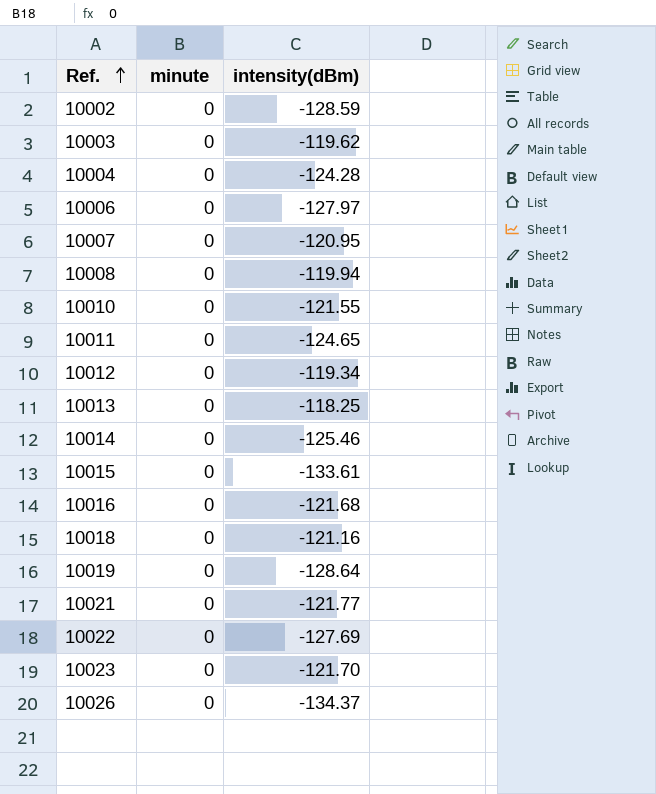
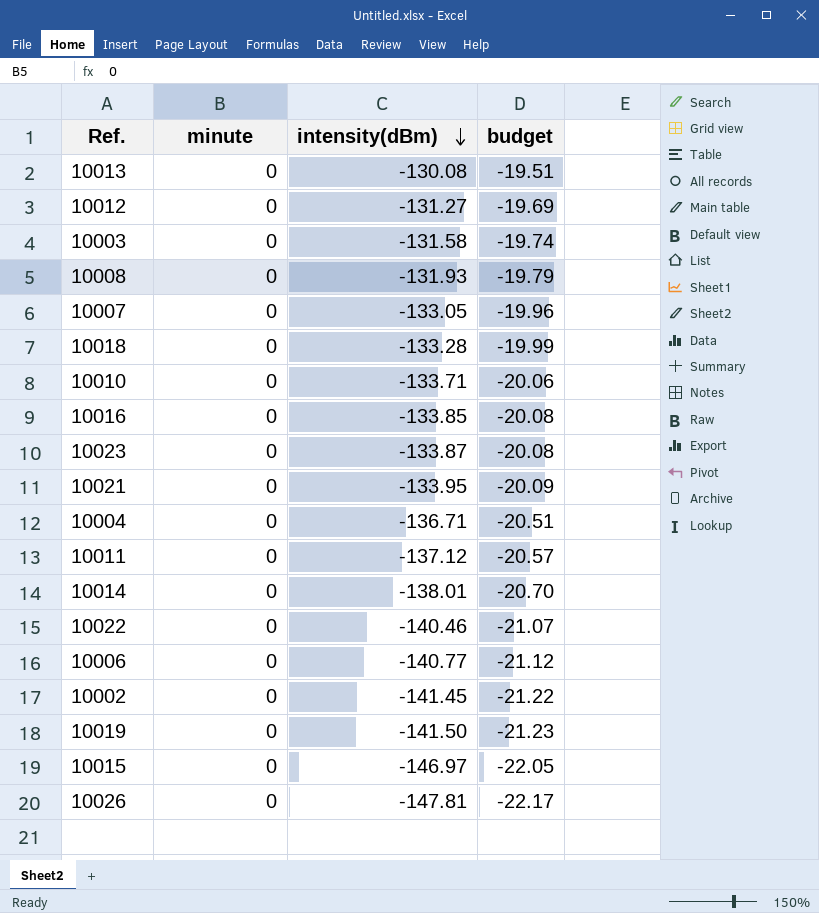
row order: Ref. ascending -> intensity(dBm) descending
column budget | formula: none -> [intensity(dBm)] * 0.15
10013 | intensity(dBm): -118.25 -> -130.08
10012 | intensity(dBm): -119.34 -> -131.27
10003 | intensity(dBm): -119.62 -> -131.58
10008 | intensity(dBm): -119.94 -> -131.93
10007 | intensity(dBm): -120.95 -> -133.05
10018 | intensity(dBm): -121.16 -> -133.28
10010 | intensity(dBm): -121.55 -> -133.71
10016 | intensity(dBm): -121.68 -> -133.85
10023 | intensity(dBm): -121.70 -> -133.87
10021 | intensity(dBm): -121.77 -> -133.95
10004 | intensity(dBm): -124.28 -> -136.71
10011 | intensity(dBm): -124.65 -> -137.12
10014 | intensity(dBm): -125.46 -> -138.01
10022 | intensity(dBm): -127.69 -> -140.46
10006 | intensity(dBm): -127.97 -> -140.77
10002 | intensity(dBm): -128.59 -> -141.45
10019 | intensity(dBm): -128.64 -> -141.50
10015 | intensity(dBm): -133.61 -> -146.97
10026 | intensity(dBm): -134.37 -> -147.81

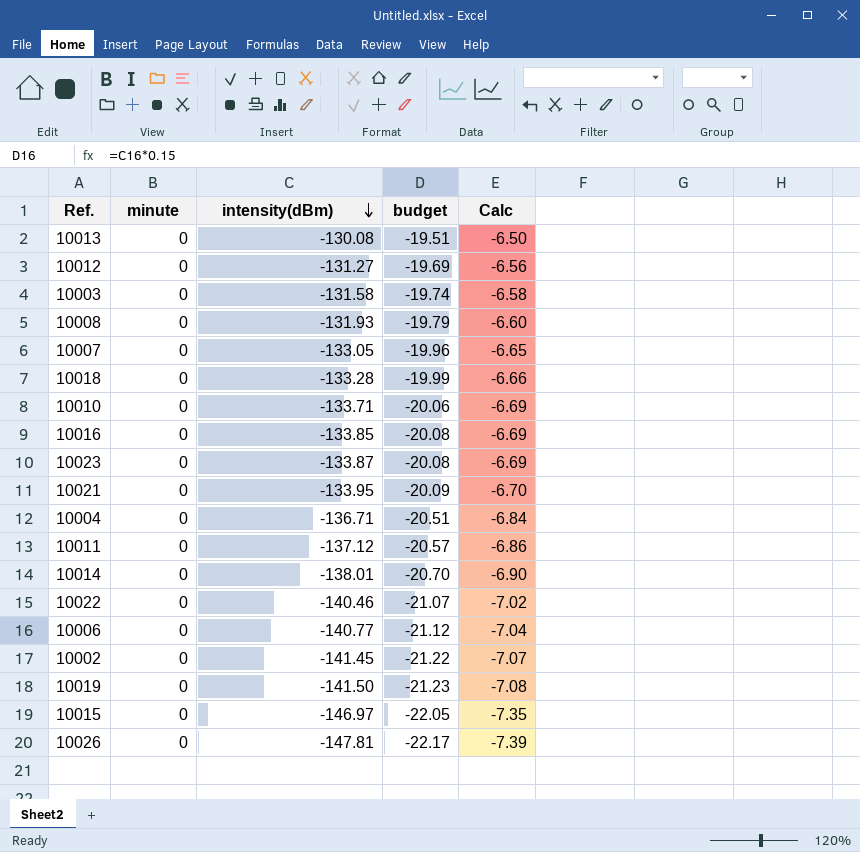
column Calc | formula: none -> [intensity(dBm)] * 0.05

